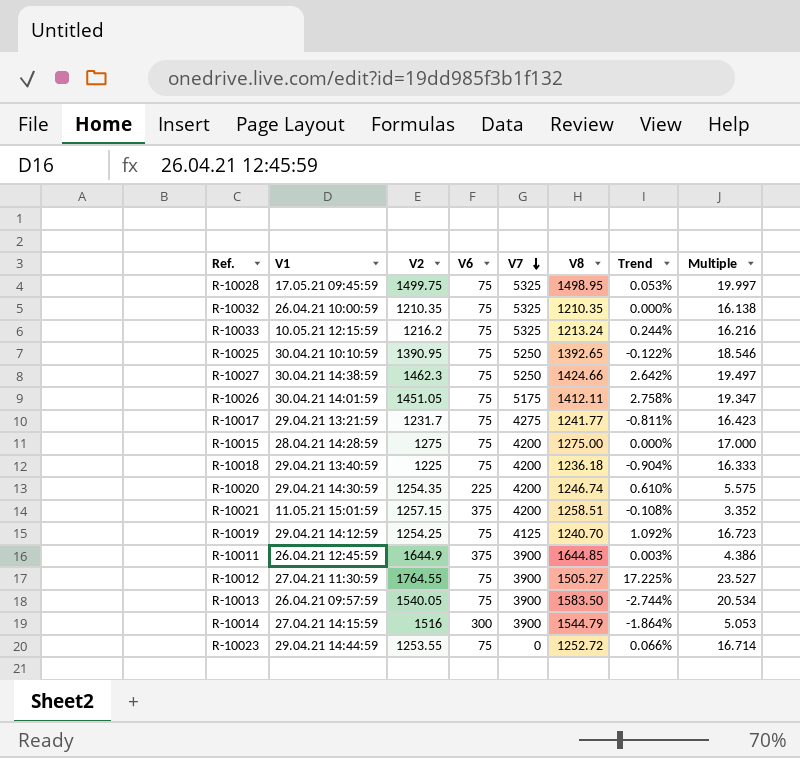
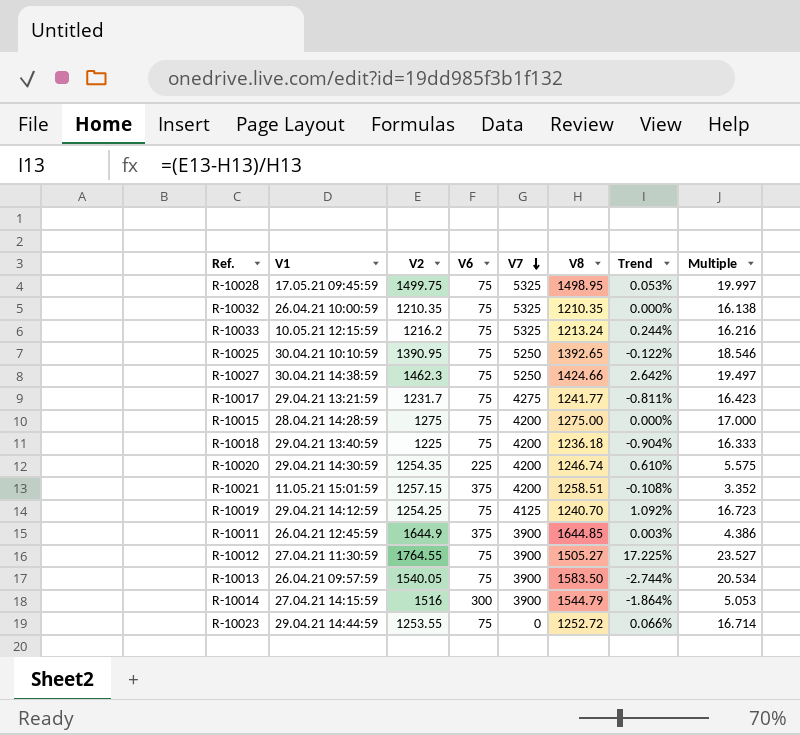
row R-10026: 30.04.21 14:01:59 | 1451.05 | 75 | 5175 | 1412.11 | 2.758% | 19.347 -> none

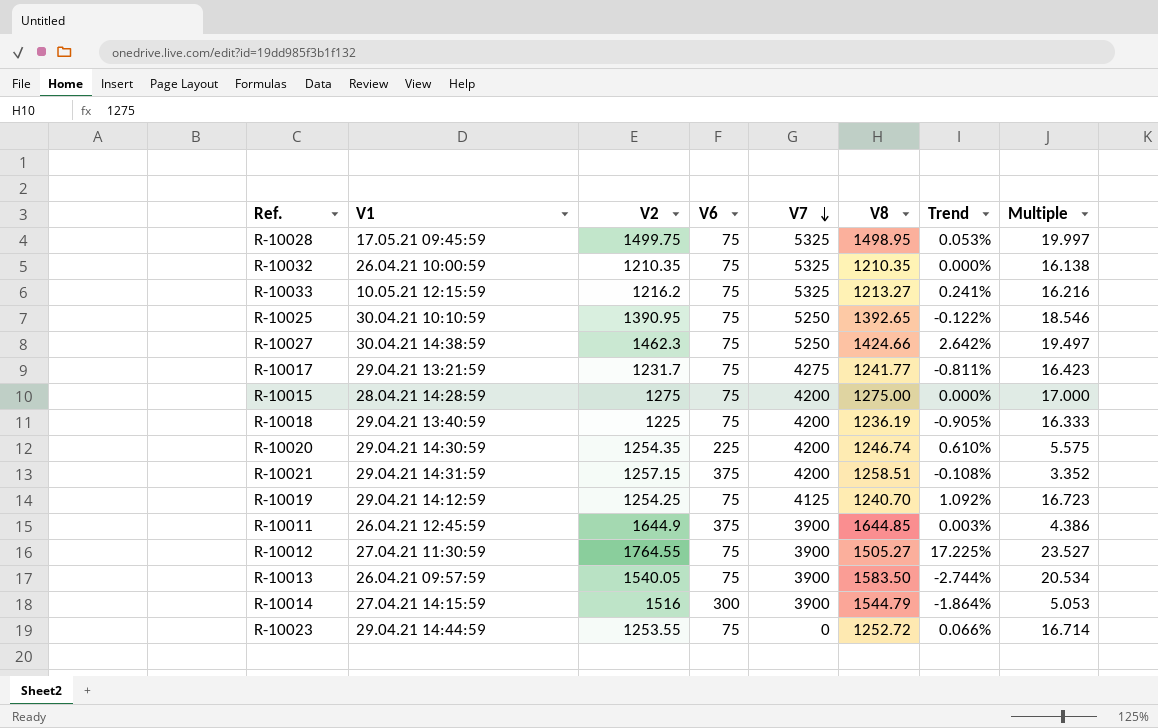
R-10033 | V8: 1213.24 -> 1213.27
R-10033 | Trend: 0.244% -> 0.241%
R-10018 | V8: 1236.18 -> 1236.19
R-10018 | Trend: -0.904% -> -0.905%
R-10021 | V1: 11.05.21 15:01:59 -> 29.04.21 14:31:59

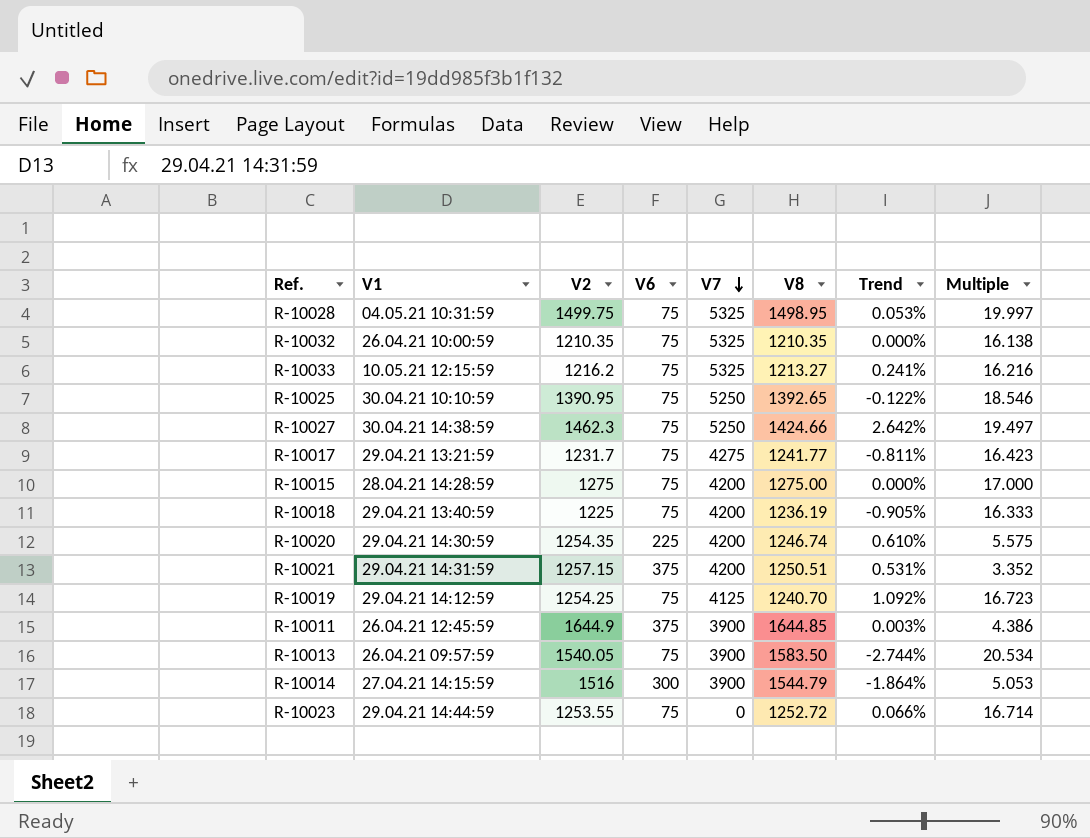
row R-10012: 27.04.21 11:30:59 | 1764.55 | 75 | 3900 | 1505.27 | 17.225% | 23.527 -> none
R-10028 | V1: 17.05.21 09:45:59 -> 04.05.21 10:31:59
R-10021 | V8: 1258.51 -> 1250.51
R-10021 | Trend: -0.108% -> 0.531%

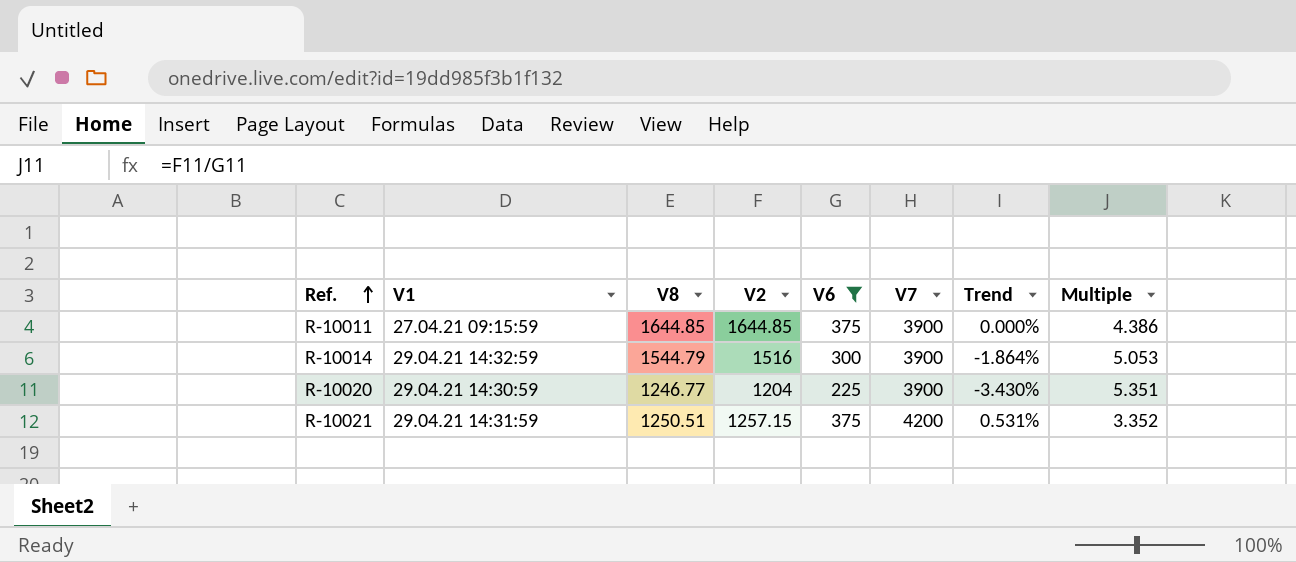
filter: none -> V6 != 75
row order: V7 descending -> Ref. ascending
column V8 | position: 6 -> 3
R-10011 | V1: 26.04.21 12:45:59 -> 27.04.21 09:15:59
R-10011 | V2: 1644.9 -> 1644.85
R-10011 | Trend: 0.003% -> 0.000%
R-10014 | V1: 27.04.21 14:15:59 -> 29.04.21 14:32:59
R-10020 | V8: 1246.74 -> 1246.77
R-10020 | V2: 1254.35 -> 1204
R-10020 | V7: 4200 -> 3900
R-10020 | Trend: 0.610% -> -3.430%
R-10020 | Multiple: 5.575 -> 5.351

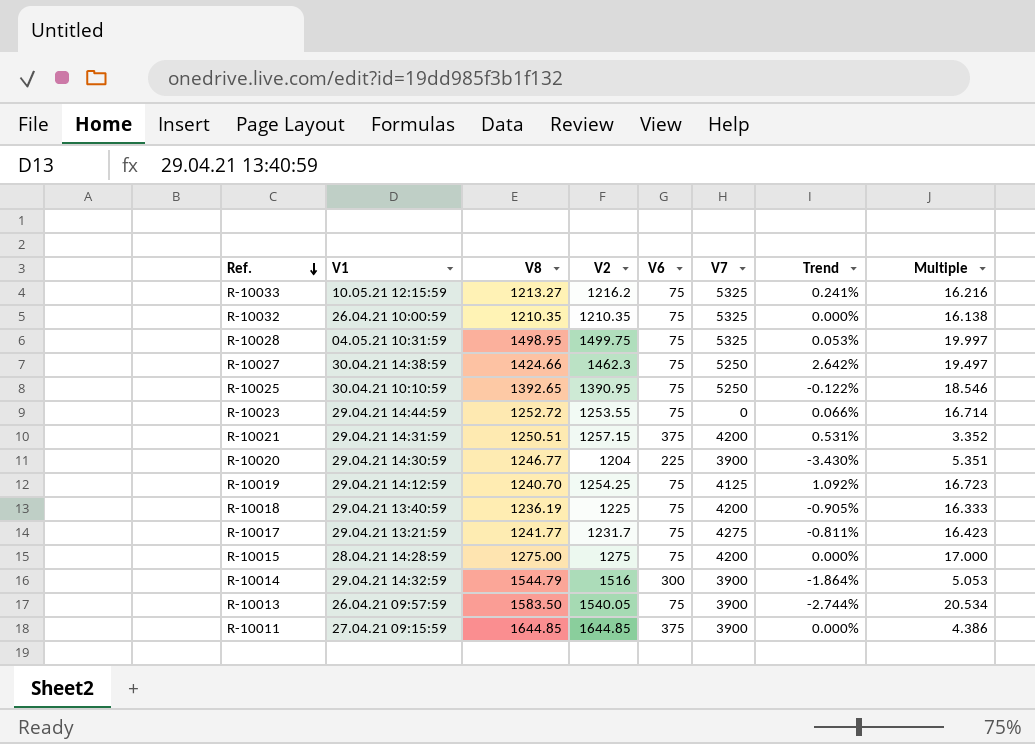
filter: V6 != 75 -> none
row order: Ref. ascending -> Ref. descending

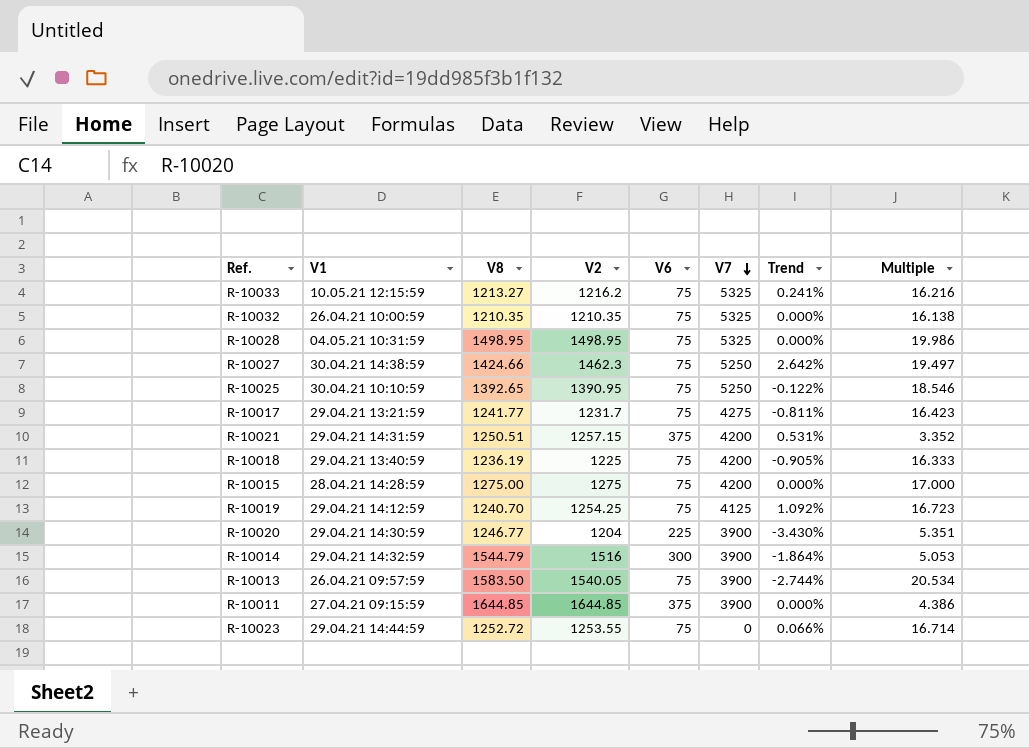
row order: Ref. descending -> V7 descending
R-10028 | V2: 1499.75 -> 1498.95
R-10028 | Trend: 0.053% -> 0.000%
R-10028 | Multiple: 19.997 -> 19.986

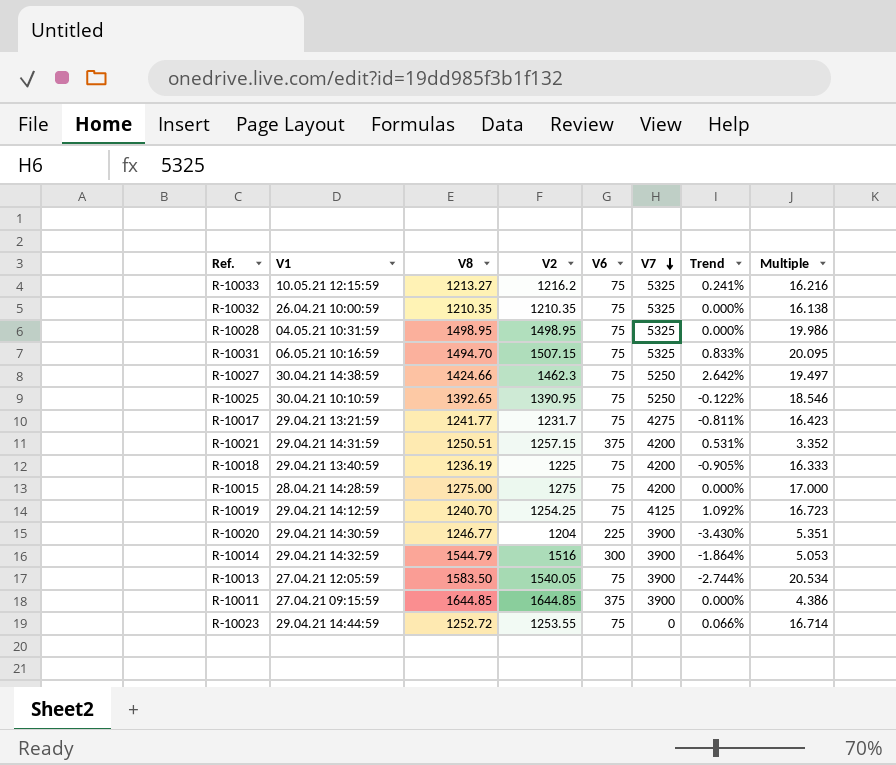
row R-10031: none -> 06.05.21 10:16:59 | 1494.70 | 1507.15 | 75 | 5325 | 0.833% | 20.095
R-10013 | V1: 26.04.21 09:57:59 -> 27.04.21 12:05:59

